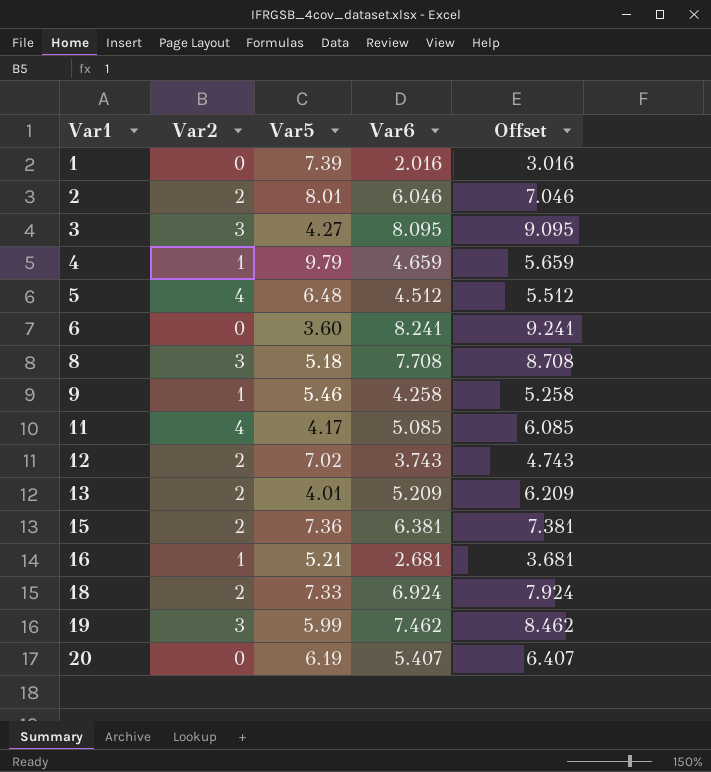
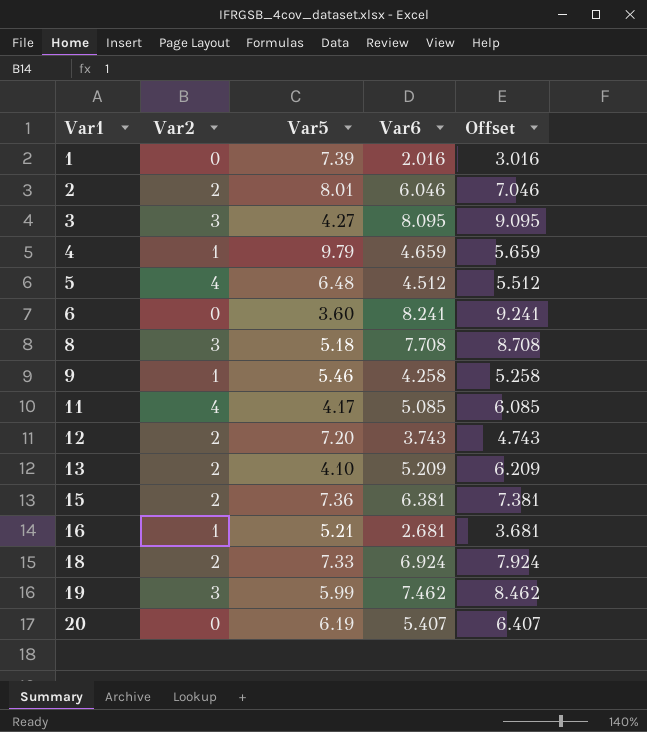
12 | Var5: 7.02 -> 7.20
13 | Var5: 4.01 -> 4.10

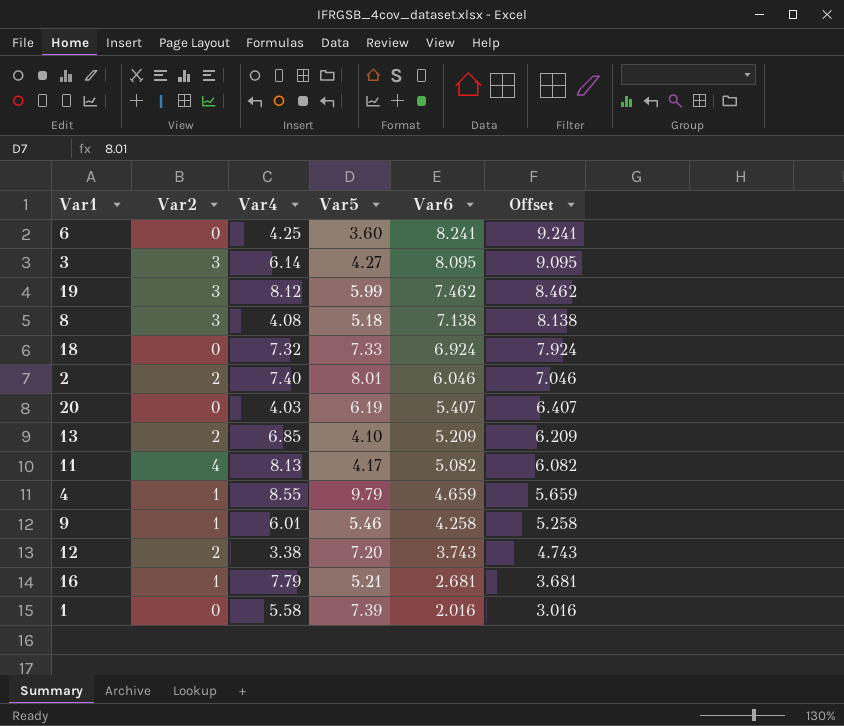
row order: Var1 ascending -> Var6 descending
column Var4 | position: none -> 3
row 5: 4 | 6.48 | 4.512 | 5.512 -> none
row 15: 2 | 7.36 | 6.381 | 7.381 -> none
8 | Var6: 7.708 -> 7.138
8 | Offset: 8.708 -> 8.138
18 | Var2: 2 -> 0
11 | Var6: 5.085 -> 5.082
11 | Offset: 6.085 -> 6.082

